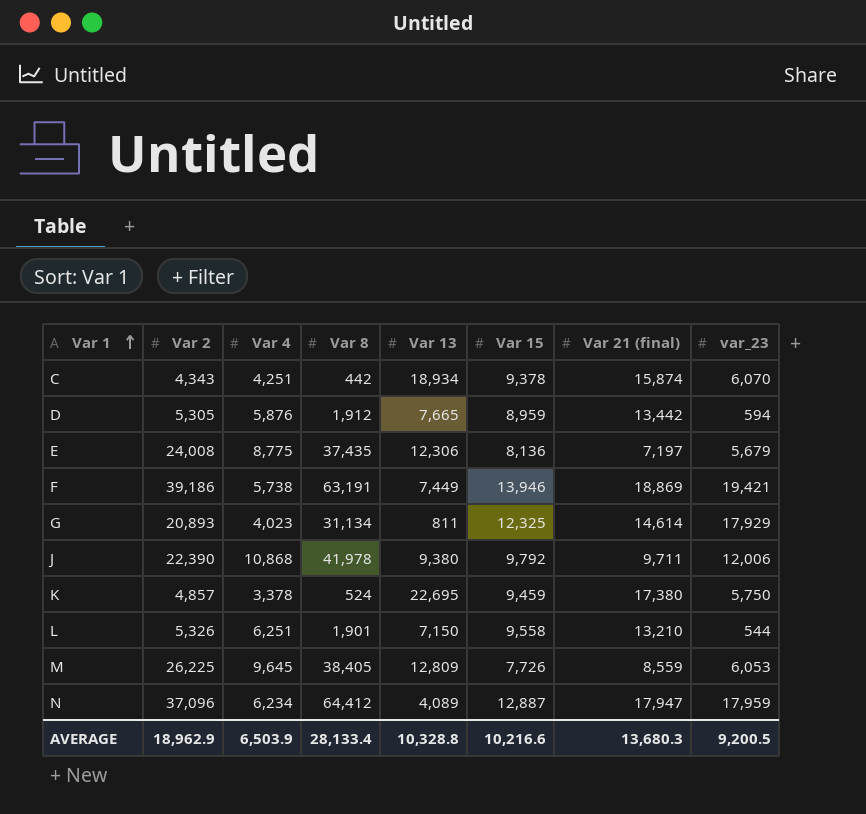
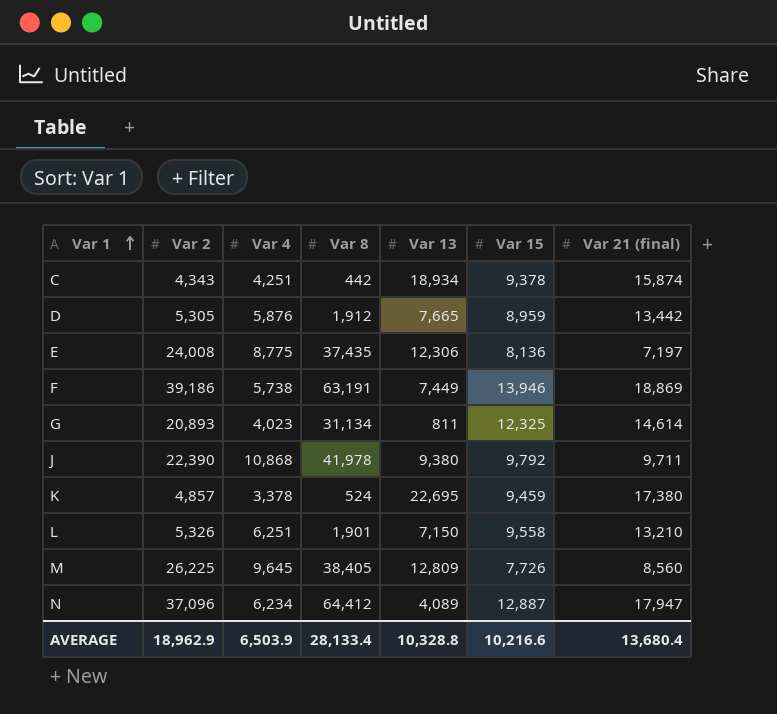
column var_23 | position: 8 -> none
M | Var 21 (final): 8,559 -> 8,560
AVERAGE | Var 21 (final): 13,680.3 -> 13,680.4

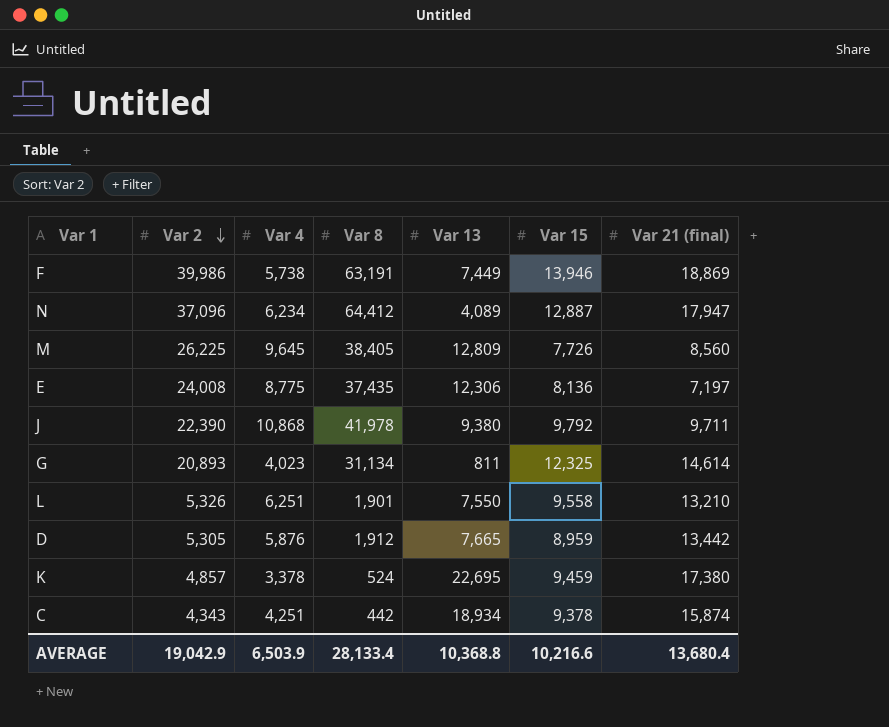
row order: Var 1 ascending -> Var 2 descending
F | Var 2: 39,186 -> 39,986
L | Var 13: 7,150 -> 7,550
AVERAGE | Var 2: 18,962.9 -> 19,042.9
AVERAGE | Var 13: 10,328.8 -> 10,368.8

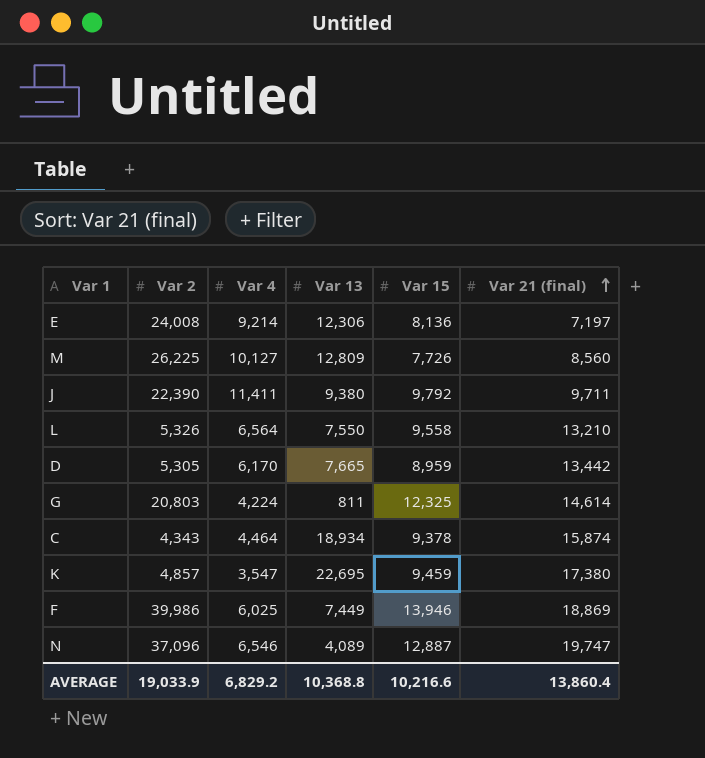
row order: Var 2 descending -> Var 21 (final) ascending
column Var 8 | position: 4 -> none
E | Var 4: 8,775 -> 9,214
M | Var 4: 9,645 -> 10,127
J | Var 4: 10,868 -> 11,411
L | Var 4: 6,251 -> 6,564
D | Var 4: 5,876 -> 6,170
G | Var 2: 20,893 -> 20,803
G | Var 4: 4,023 -> 4,224
C | Var 4: 4,251 -> 4,464
K | Var 4: 3,378 -> 3,547
F | Var 4: 5,738 -> 6,025
N | Var 4: 6,234 -> 6,546
N | Var 21 (final): 17,947 -> 19,747
AVERAGE | Var 2: 19,042.9 -> 19,033.9
AVERAGE | Var 4: 6,503.9 -> 6,829.2
AVERAGE | Var 21 (final): 13,680.4 -> 13,860.4

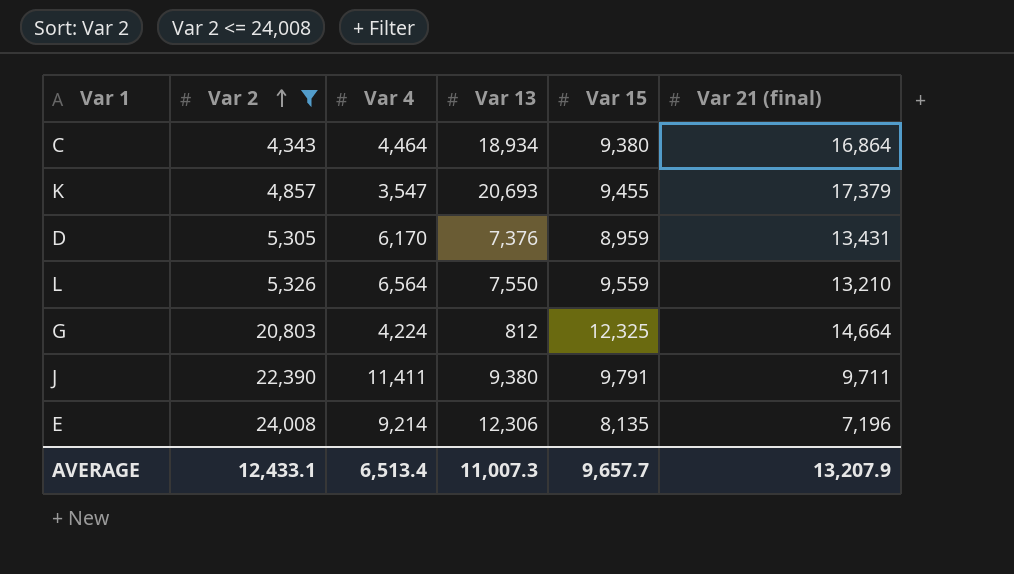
filter: none -> Var 2 <= 24,008
row order: Var 21 (final) ascending -> Var 2 ascending
C | Var 15: 9,378 -> 9,380
C | Var 21 (final): 15,874 -> 16,864
K | Var 13: 22,695 -> 20,693
K | Var 15: 9,459 -> 9,455
K | Var 21 (final): 17,380 -> 17,379
D | Var 13: 7,665 -> 7,376
D | Var 21 (final): 13,442 -> 13,431
L | Var 15: 9,558 -> 9,559
G | Var 13: 811 -> 812
G | Var 21 (final): 14,614 -> 14,664
J | Var 15: 9,792 -> 9,791
E | Var 15: 8,136 -> 8,135
E | Var 21 (final): 7,197 -> 7,196
AVERAGE | Var 2: 19,033.9 -> 12,433.1
AVERAGE | Var 4: 6,829.2 -> 6,513.4
AVERAGE | Var 13: 10,368.8 -> 11,007.3
AVERAGE | Var 15: 10,216.6 -> 9,657.7
AVERAGE | Var 21 (final): 13,860.4 -> 13,207.9

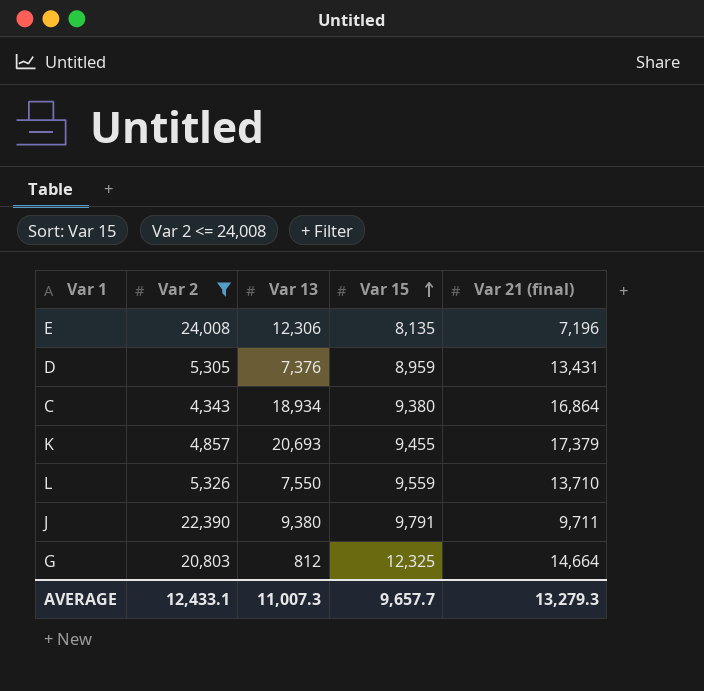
row order: Var 2 ascending -> Var 15 ascending
column Var 4 | position: 3 -> none
L | Var 21 (final): 13,210 -> 13,710
AVERAGE | Var 21 (final): 13,207.9 -> 13,279.3

